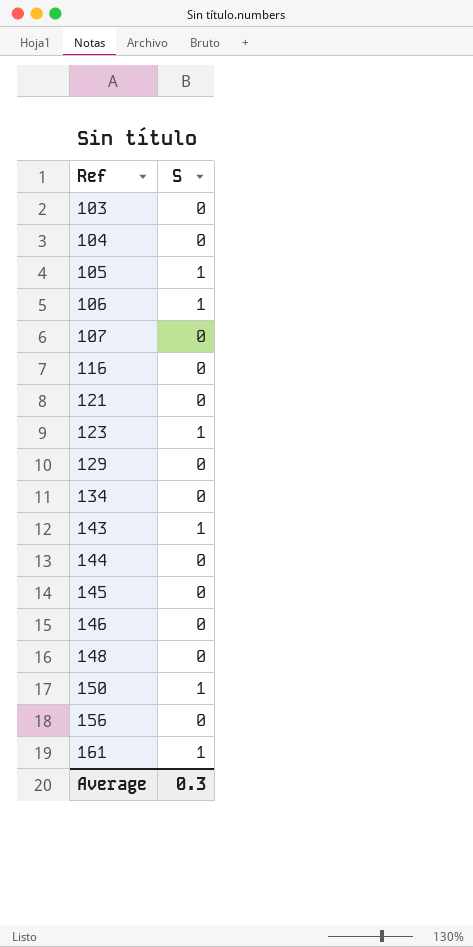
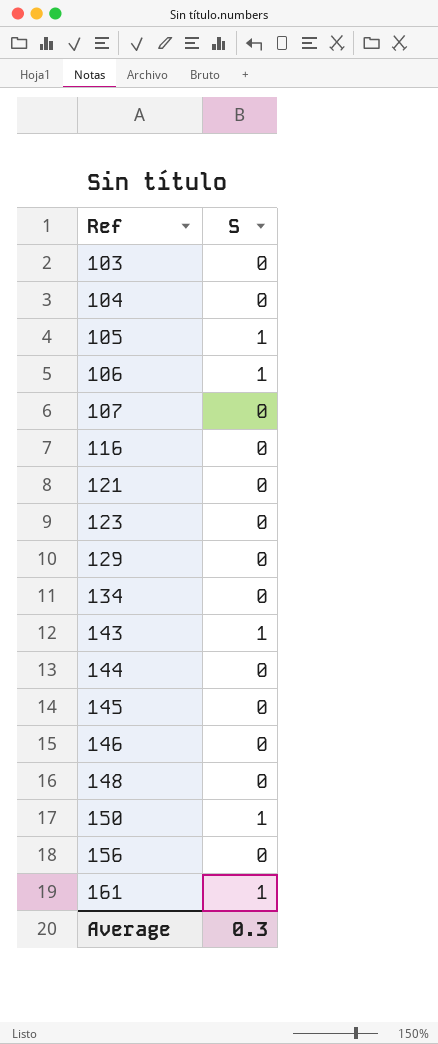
123 | S: 1 -> 0

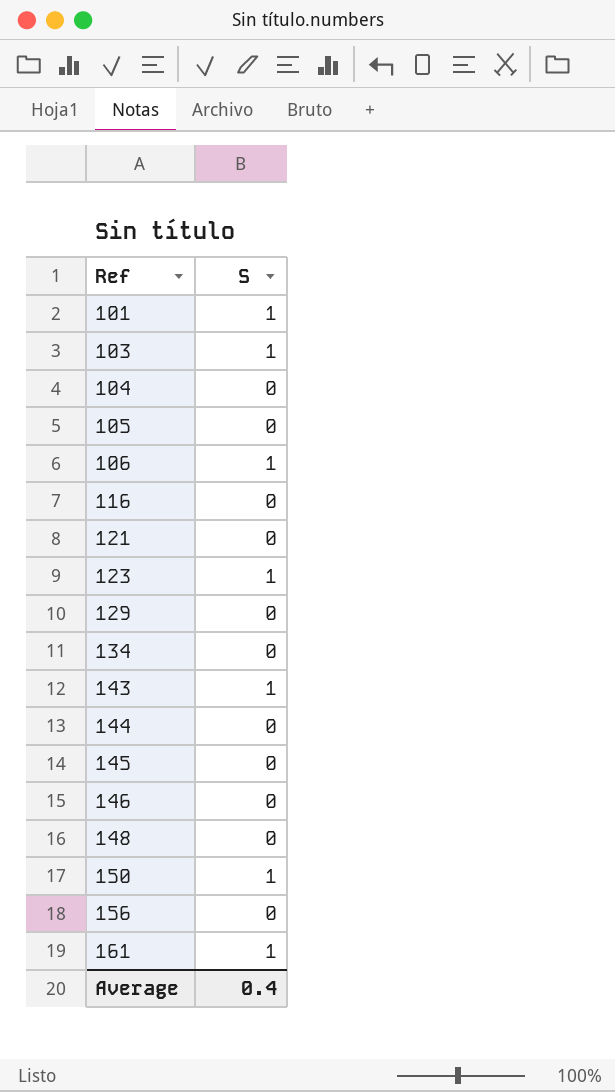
row 107: 0 -> none
row 101: none -> 1
103 | S: 0 -> 1
105 | S: 1 -> 0
123 | S: 0 -> 1
Average | S: 0.3 -> 0.4

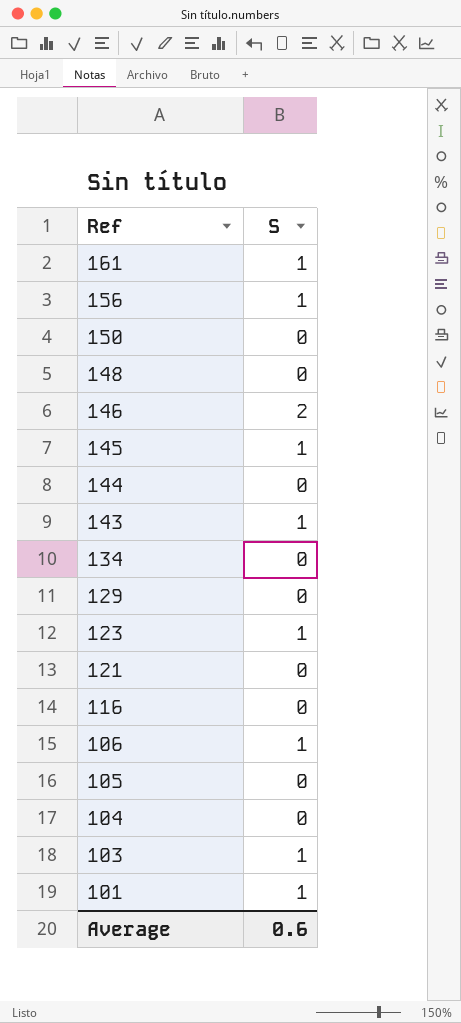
row order: Ref ascending -> Ref descending
156 | S: 0 -> 1
150 | S: 1 -> 0
146 | S: 0 -> 2
145 | S: 0 -> 1
Average | S: 0.4 -> 0.6

